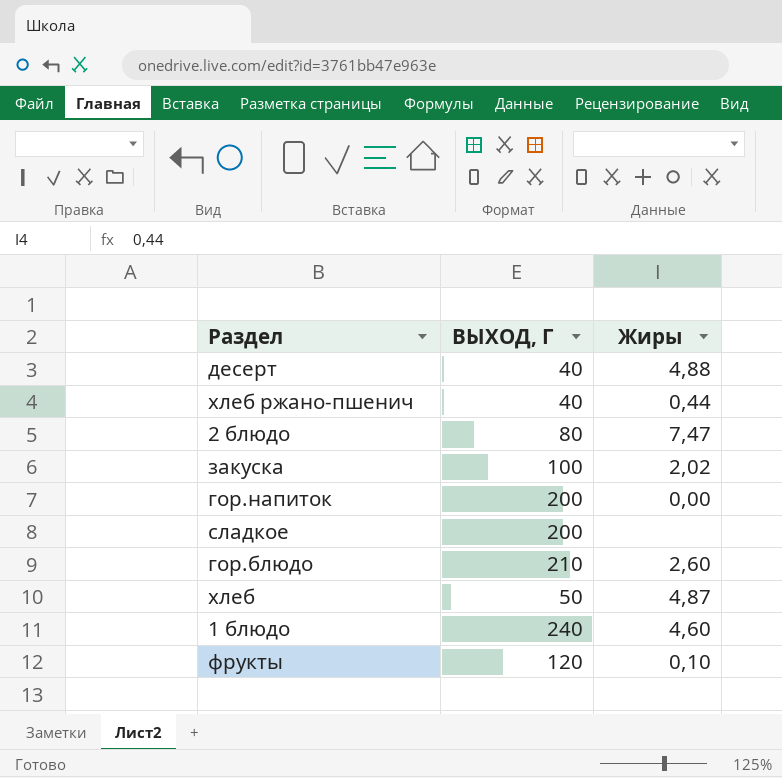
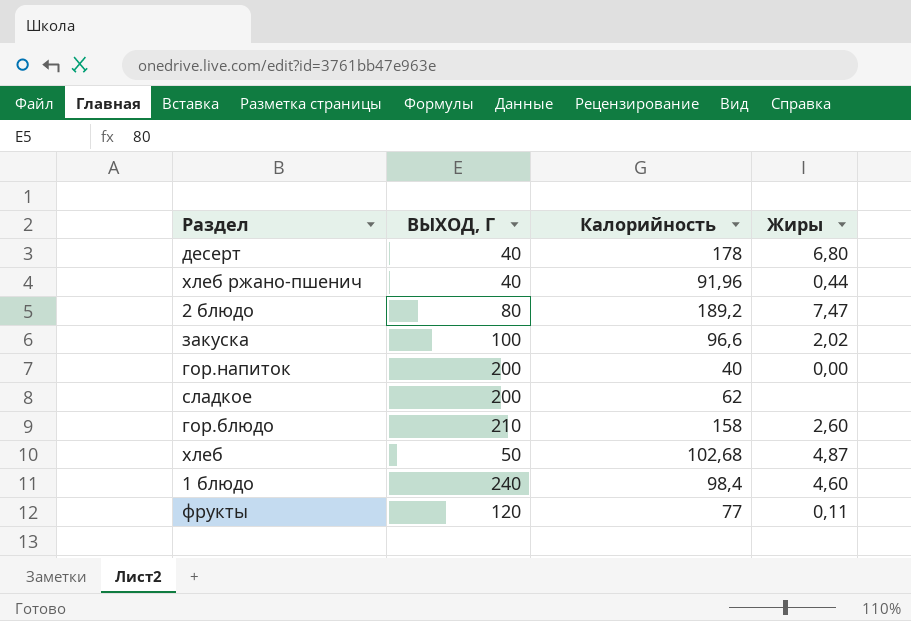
column Калорийность | position: none -> 3
десерт | Жиры: 4,88 -> 6,80
фрукты | Жиры: 0,10 -> 0,11

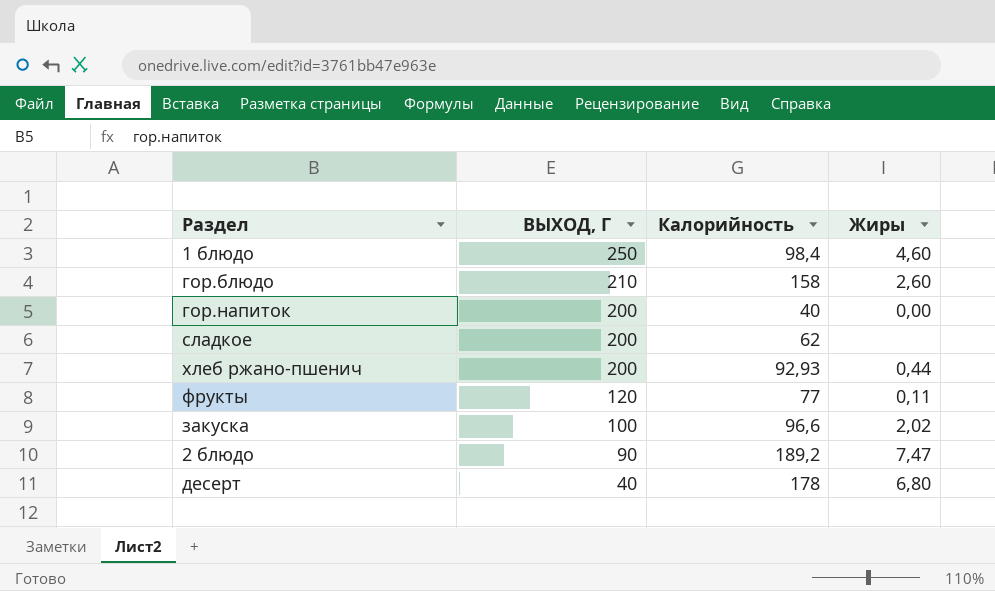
row order: none -> ВЫХОД, Г descending
row хлеб: 50 | 102,68 | 4,87 -> none
1 блюдо | ВЫХОД, Г: 240 -> 250
хлеб ржано-пшенич | ВЫХОД, Г: 40 -> 200
хлеб ржано-пшенич | Калорийность: 91,96 -> 92,93
2 блюдо | ВЫХОД, Г: 80 -> 90

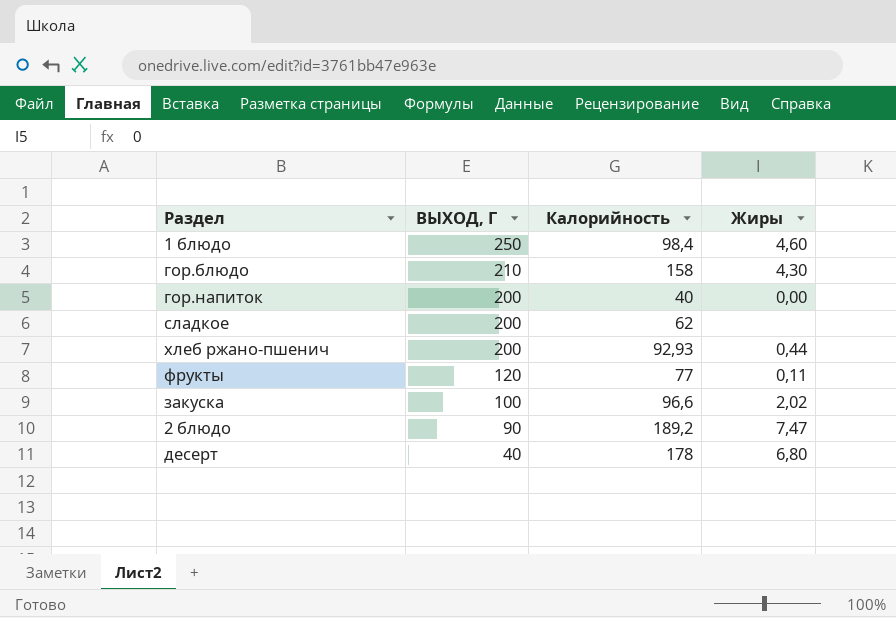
гор.блюдо | Жиры: 2,60 -> 4,30

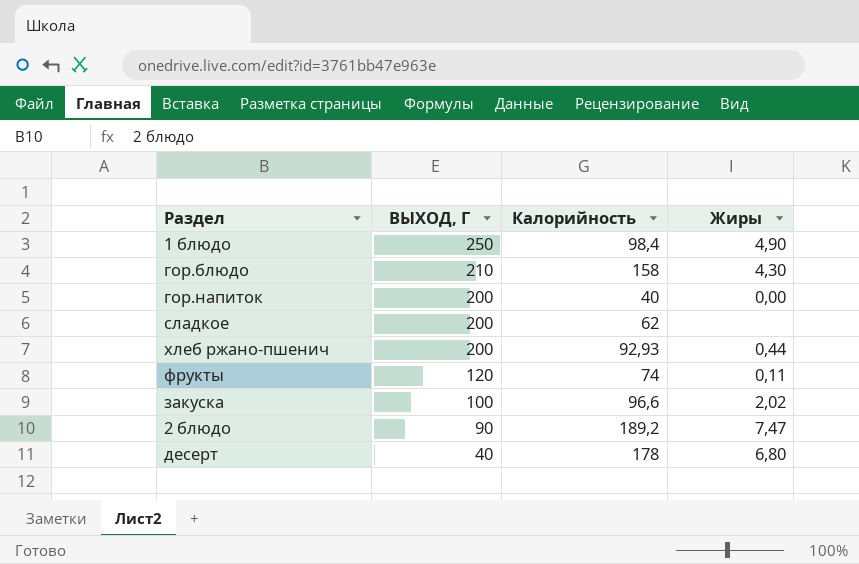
1 блюдо | Жиры: 4,60 -> 4,90
фрукты | Калорийность: 77 -> 74

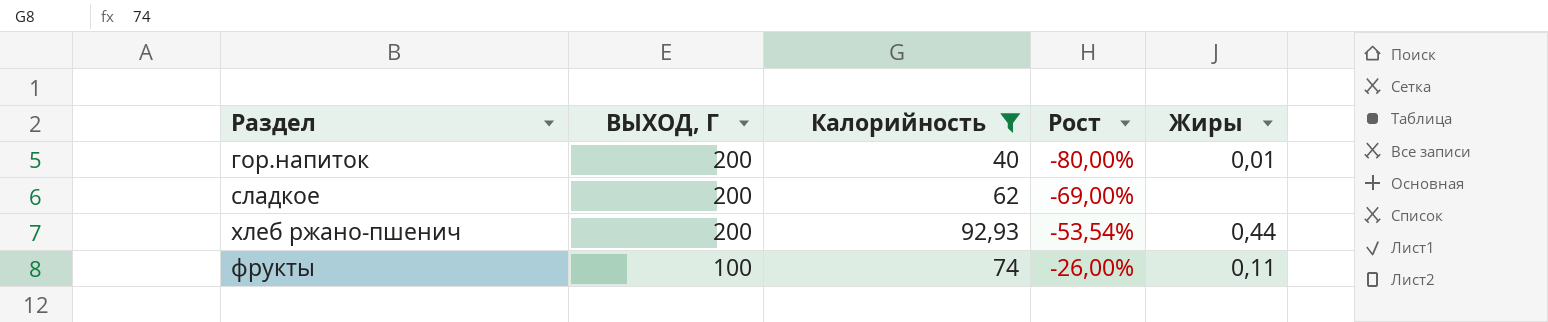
filter: none -> Калорийность <= 92,93
column Рост | formula: none -> ([Калорийность] - [ВЫХОД, Г]) / [ВЫХОД, Г]
гор.напиток | Жиры: 0,00 -> 0,01
фрукты | ВЫХОД, Г: 120 -> 100

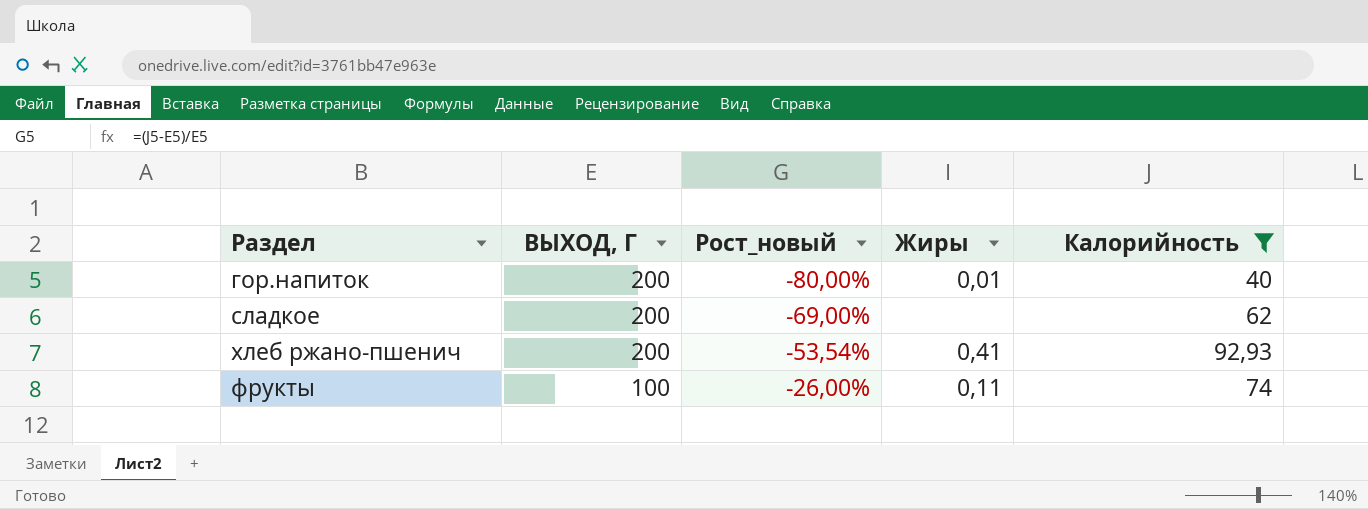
column name: Рост -> Рост_новый
column Калорийность | position: 3 -> 5
хлеб ржано-пшенич | Жиры: 0,44 -> 0,41

